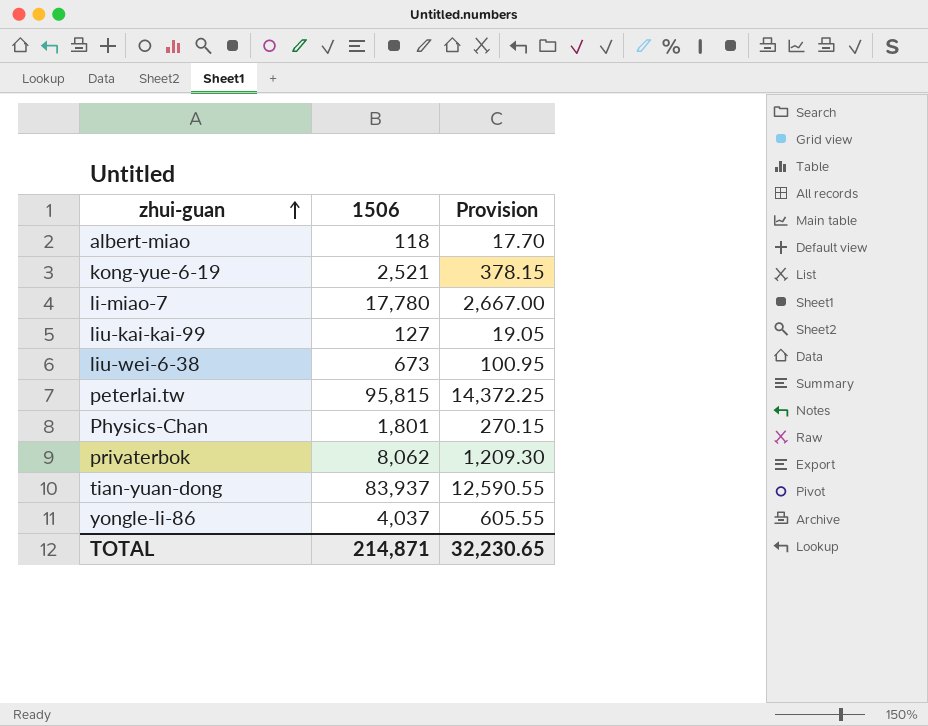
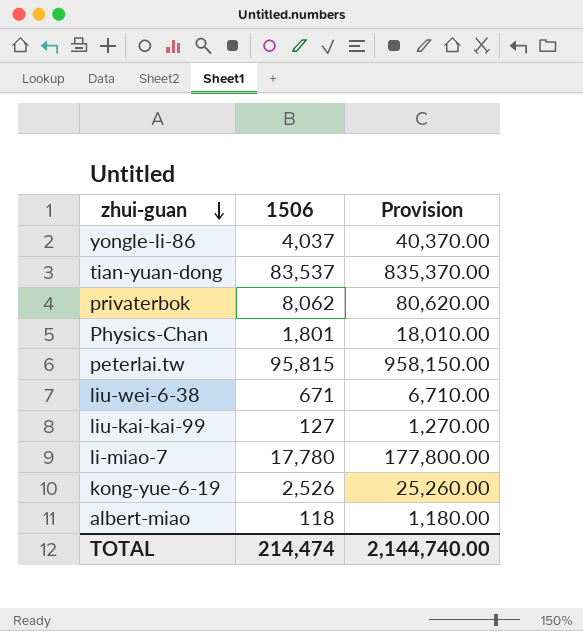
row order: zhui-guan ascending -> zhui-guan descending
column Provision | formula: [1506] * 0.15 -> [1506] * 10
tian-yuan-dong | 1506: 83,937 -> 83,537
liu-wei-6-38 | 1506: 673 -> 671
kong-yue-6-19 | 1506: 2,521 -> 2,526
TOTAL | 1506: 214,871 -> 214,474
TOTAL | Provision: 32,230.65 -> 2,144,740.00

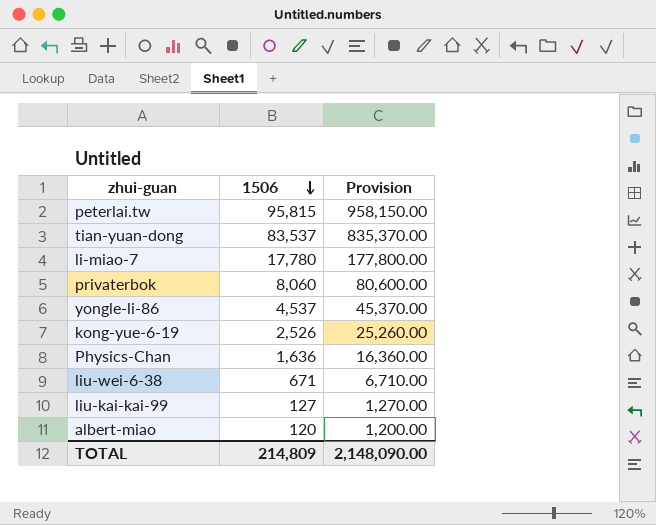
row order: zhui-guan descending -> 1506 descending
privaterbok | 1506: 8,062 -> 8,060
privaterbok | Provision: 80,620.00 -> 80,600.00
yongle-li-86 | 1506: 4,037 -> 4,537
yongle-li-86 | Provision: 40,370.00 -> 45,370.00
Physics-Chan | 1506: 1,801 -> 1,636
Physics-Chan | Provision: 18,010.00 -> 16,360.00
albert-miao | 1506: 118 -> 120
albert-miao | Provision: 1,180.00 -> 1,200.00
TOTAL | 1506: 214,474 -> 214,809
TOTAL | Provision: 2,144,740.00 -> 2,148,090.00

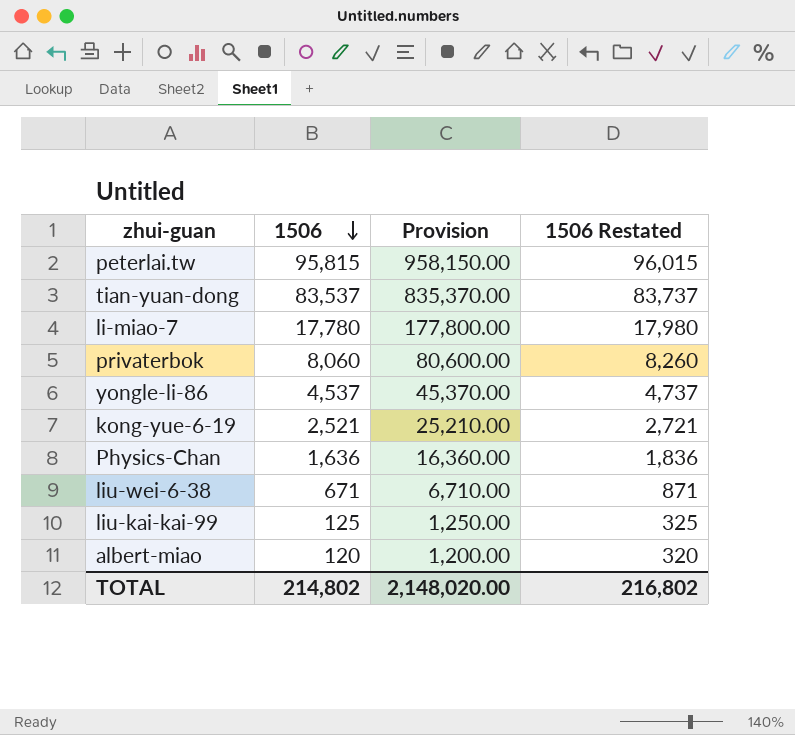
column 1506 Restated | formula: none -> [1506] + 200
kong-yue-6-19 | 1506: 2,526 -> 2,521
kong-yue-6-19 | Provision: 25,260.00 -> 25,210.00
liu-kai-kai-99 | 1506: 127 -> 125
liu-kai-kai-99 | Provision: 1,270.00 -> 1,250.00
TOTAL | 1506: 214,809 -> 214,802
TOTAL | Provision: 2,148,090.00 -> 2,148,020.00

